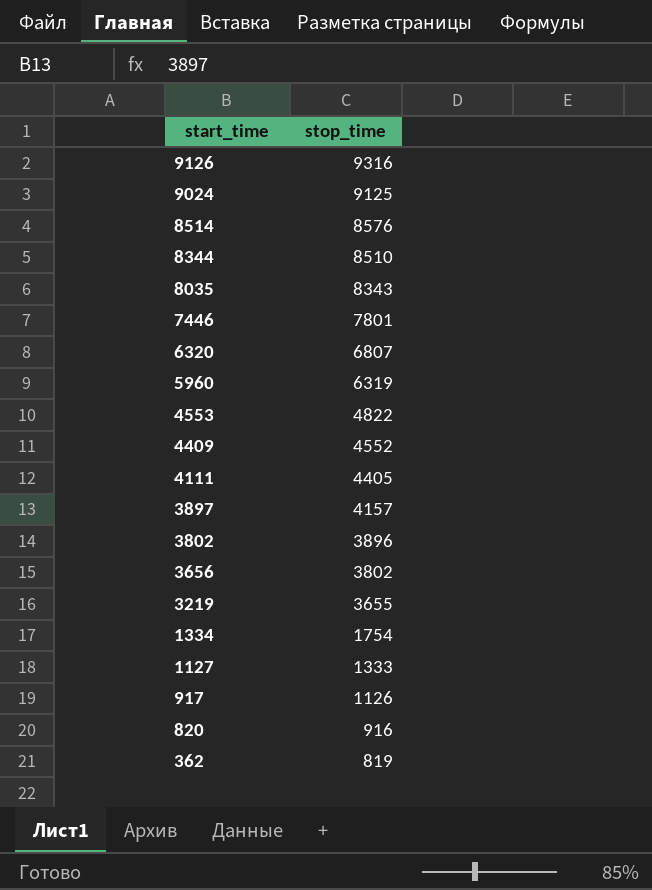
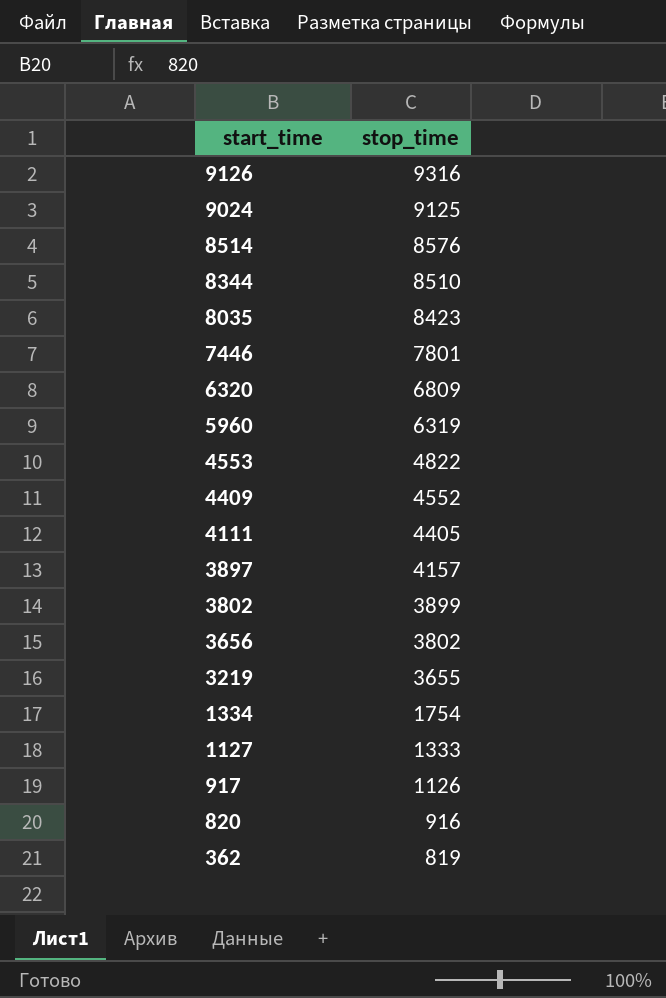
8035 | stop_time: 8343 -> 8423
6320 | stop_time: 6807 -> 6809
3802 | stop_time: 3896 -> 3899

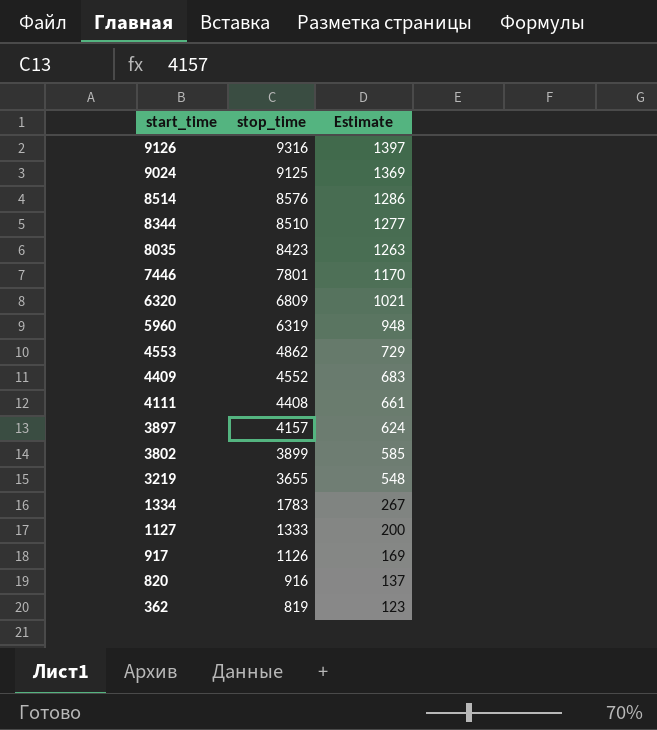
column Estimate | formula: none -> [stop_time] * 0.15
row 3656: 3802 -> none
4553 | stop_time: 4822 -> 4862
4111 | stop_time: 4405 -> 4408
1334 | stop_time: 1754 -> 1783

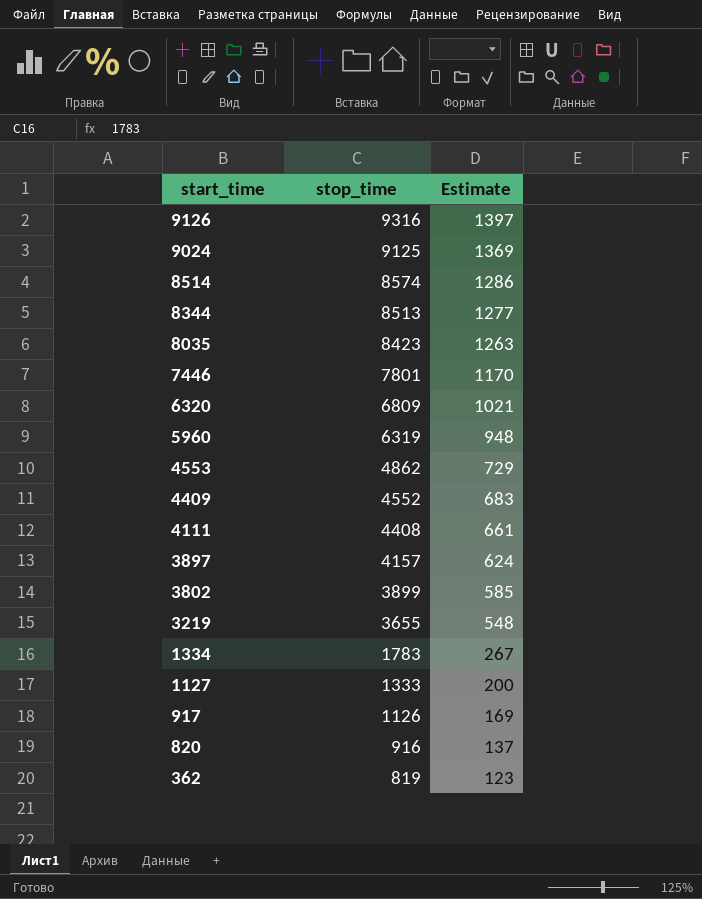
8514 | stop_time: 8576 -> 8574
8344 | stop_time: 8510 -> 8513

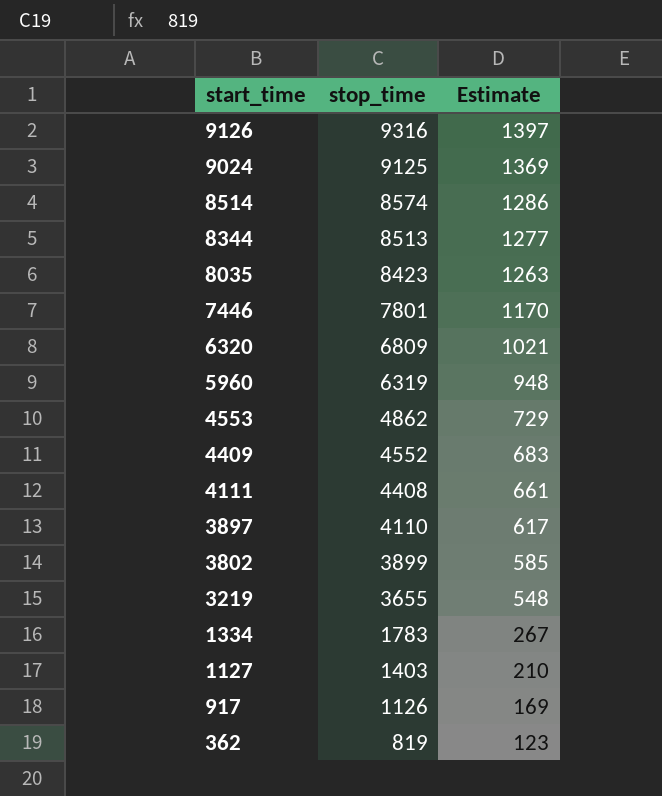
row 820: 916 | 137 -> none
3897 | stop_time: 4157 -> 4110
3897 | Estimate: 624 -> 617
1127 | stop_time: 1333 -> 1403
1127 | Estimate: 200 -> 210

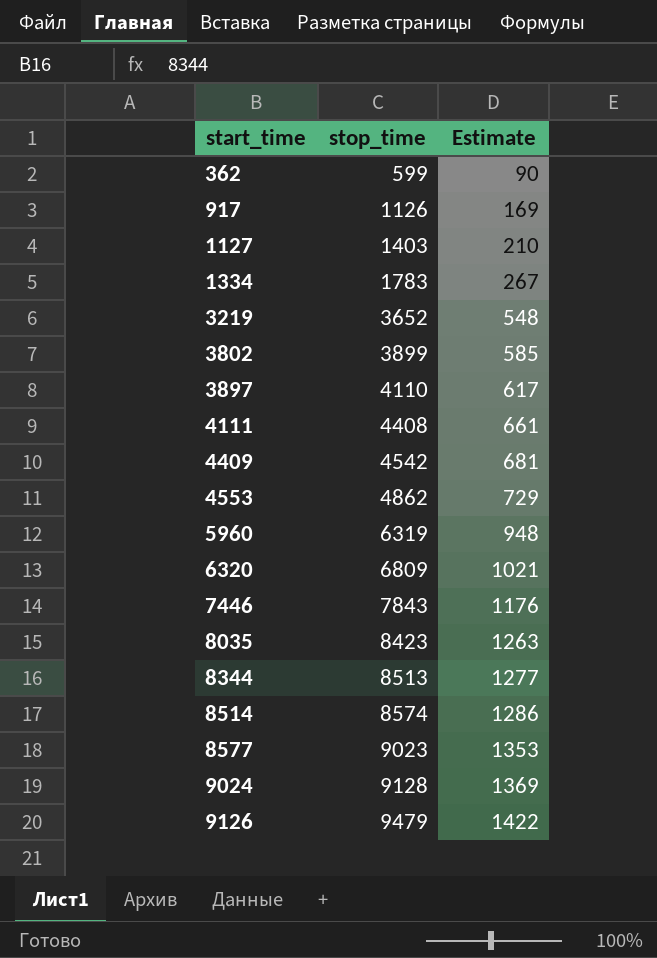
row order: start_time descending -> start_time ascending
362 | stop_time: 819 -> 599
362 | Estimate: 123 -> 90
3219 | stop_time: 3655 -> 3652
4409 | stop_time: 4552 -> 4542
4409 | Estimate: 683 -> 681
7446 | stop_time: 7801 -> 7843
7446 | Estimate: 1170 -> 1176
row 8577: none -> 9023 | 1353
9024 | stop_time: 9125 -> 9128
9126 | stop_time: 9316 -> 9479
9126 | Estimate: 1397 -> 1422

